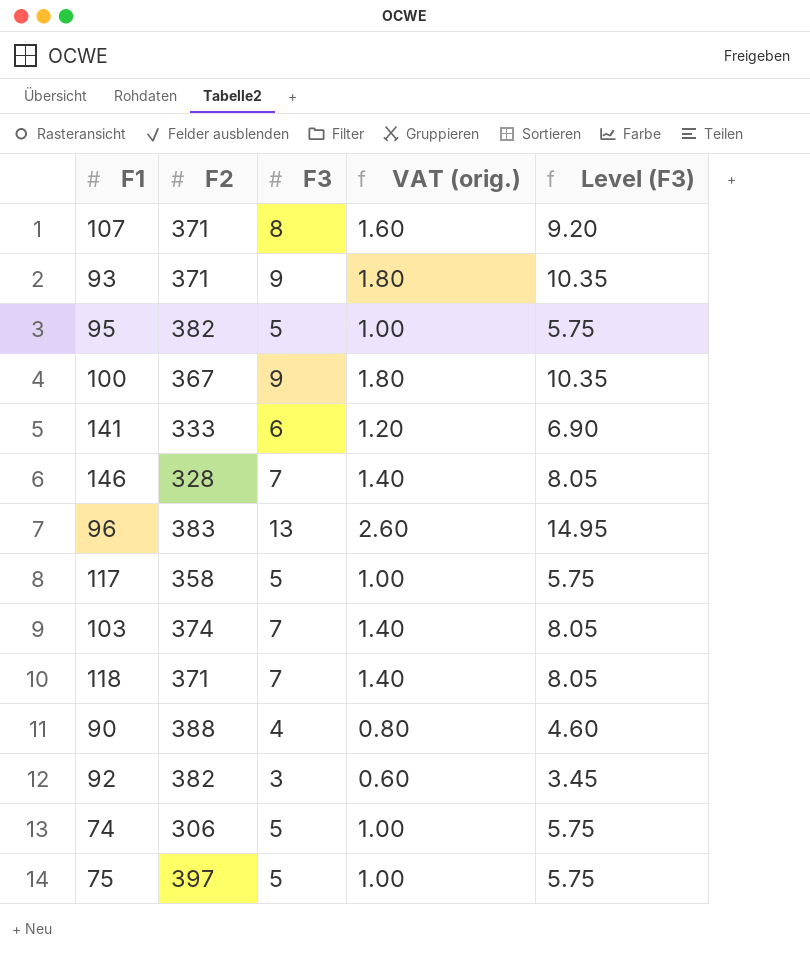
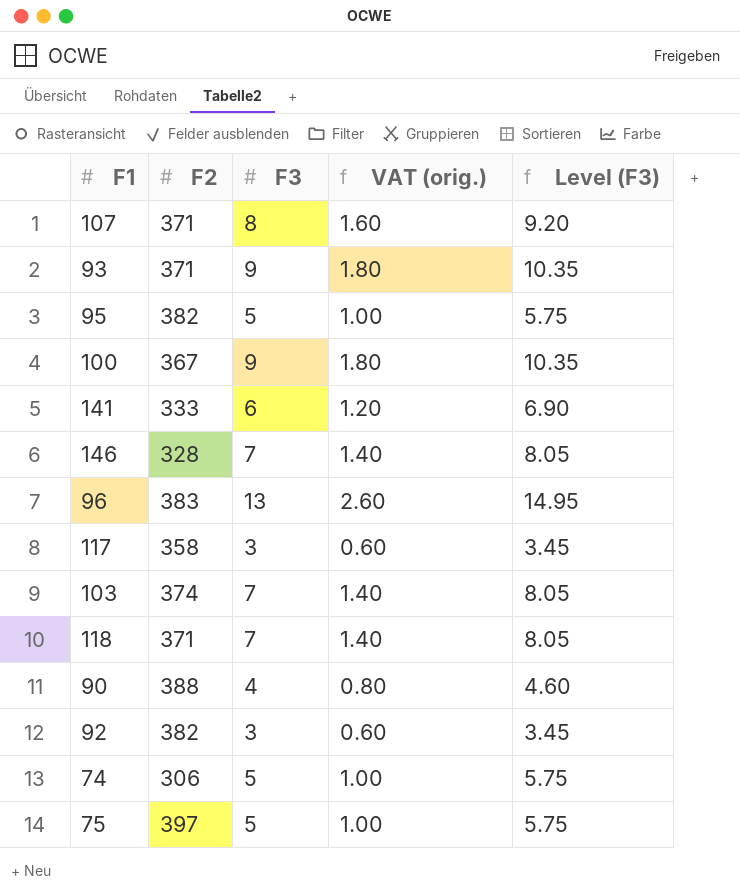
117 | F3: 5 -> 3
117 | VAT (orig.): 1.00 -> 0.60
117 | Level (F3): 5.75 -> 3.45

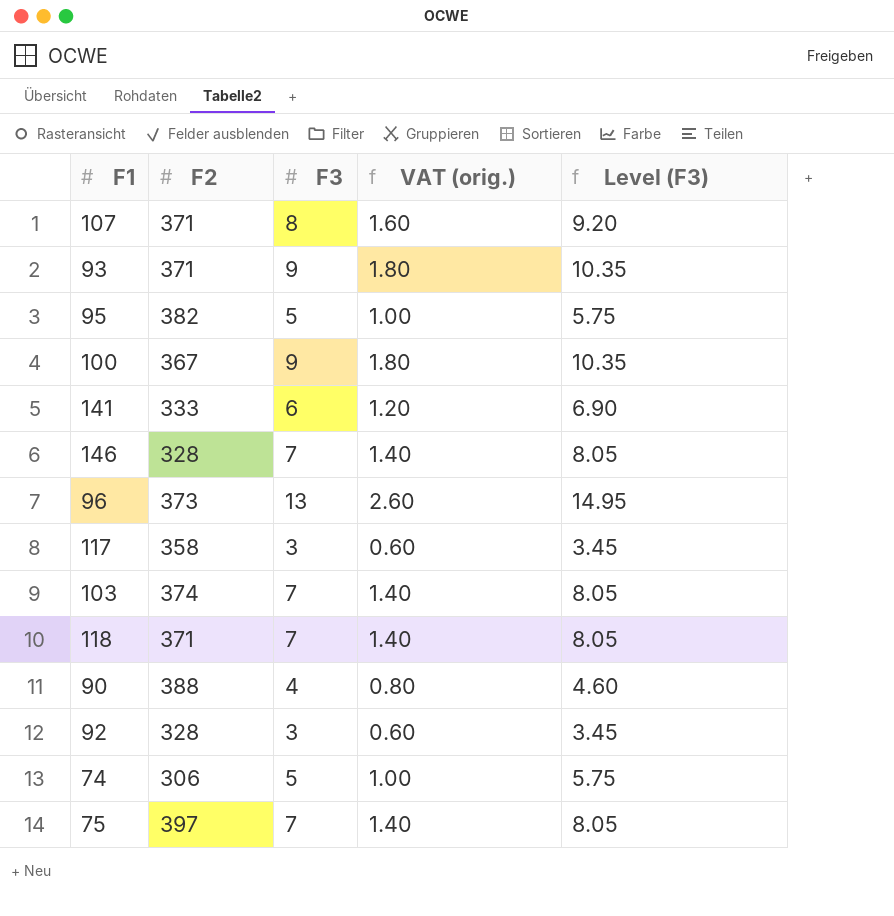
96 | F2: 383 -> 373
92 | F2: 382 -> 328
75 | F3: 5 -> 7
75 | VAT (orig.): 1.00 -> 1.40
75 | Level (F3): 5.75 -> 8.05

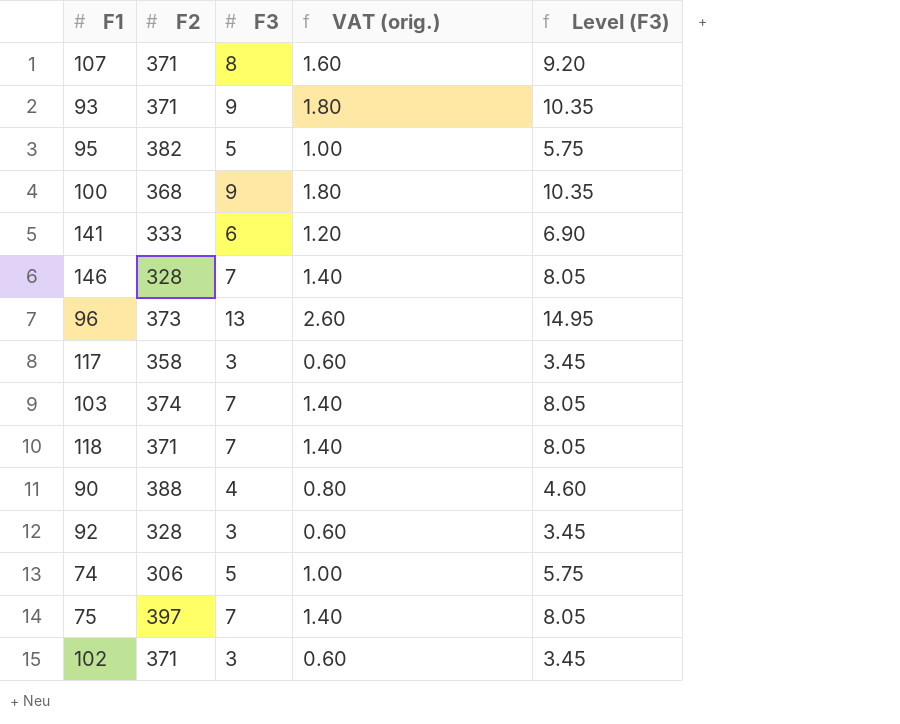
100 | F2: 367 -> 368
row 102: none -> 371 | 3 | 0.60 | 3.45

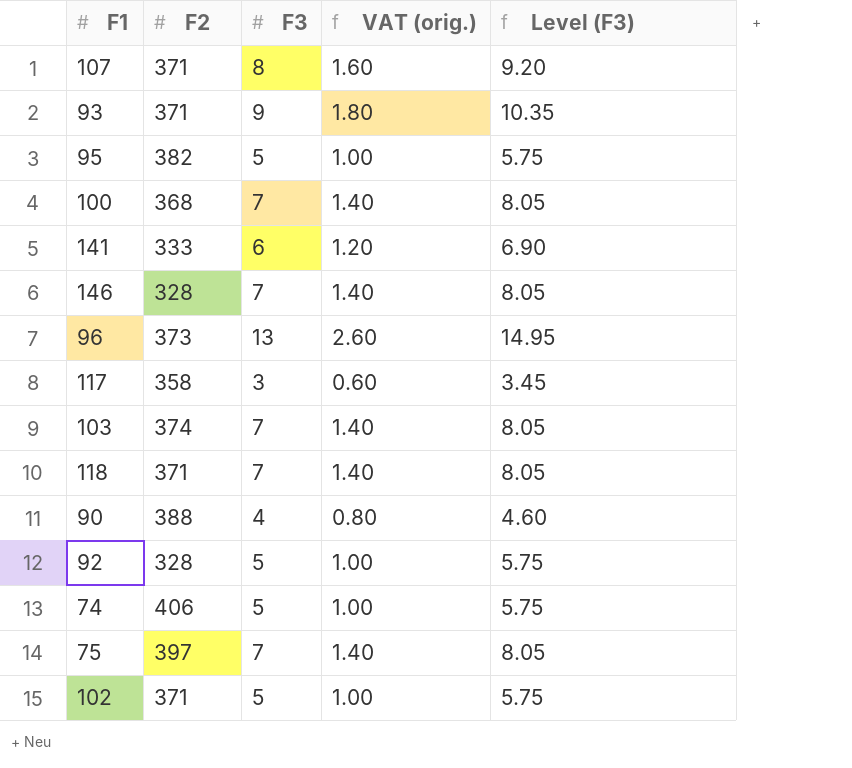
100 | F3: 9 -> 7
100 | VAT (orig.): 1.80 -> 1.40
100 | Level (F3): 10.35 -> 8.05
92 | F3: 3 -> 5
92 | VAT (orig.): 0.60 -> 1.00
92 | Level (F3): 3.45 -> 5.75
74 | F2: 306 -> 406
102 | F3: 3 -> 5
102 | VAT (orig.): 0.60 -> 1.00
102 | Level (F3): 3.45 -> 5.75

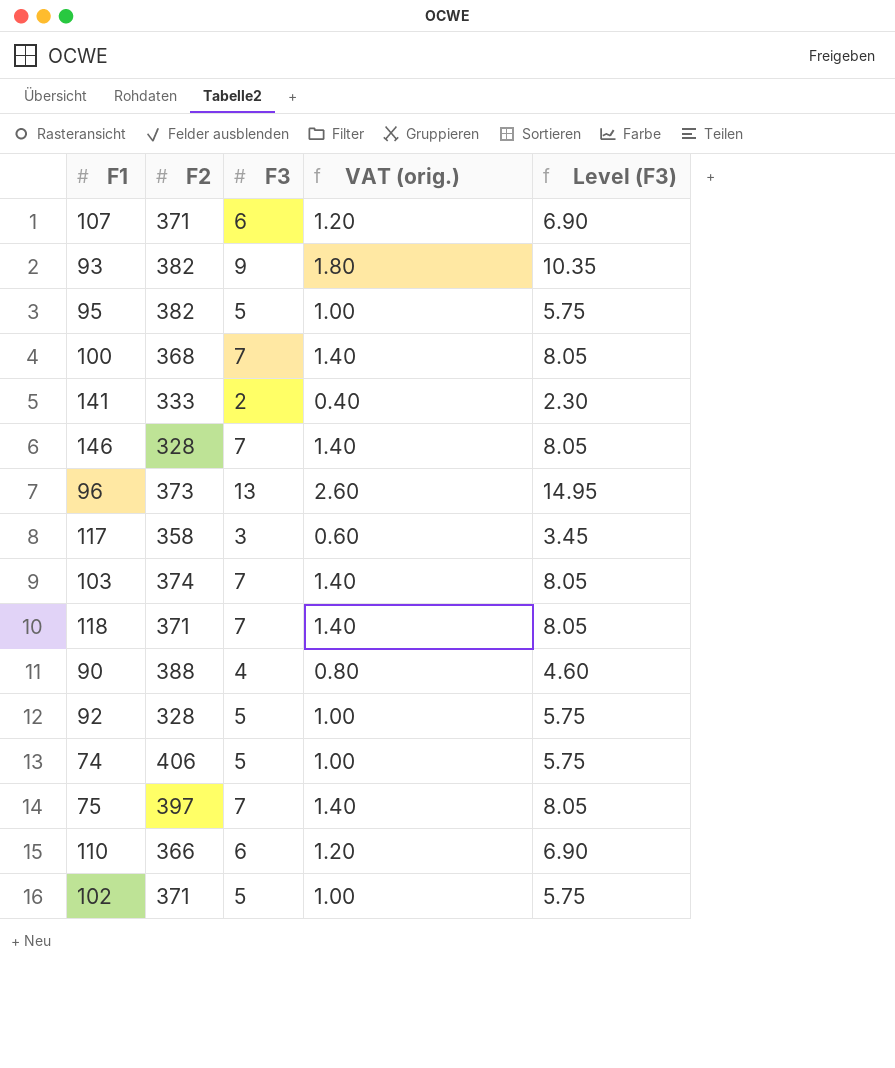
107 | F3: 8 -> 6
107 | VAT (orig.): 1.60 -> 1.20
107 | Level (F3): 9.20 -> 6.90
93 | F2: 371 -> 382
141 | F3: 6 -> 2
141 | VAT (orig.): 1.20 -> 0.40
141 | Level (F3): 6.90 -> 2.30
row 110: none -> 366 | 6 | 1.20 | 6.90

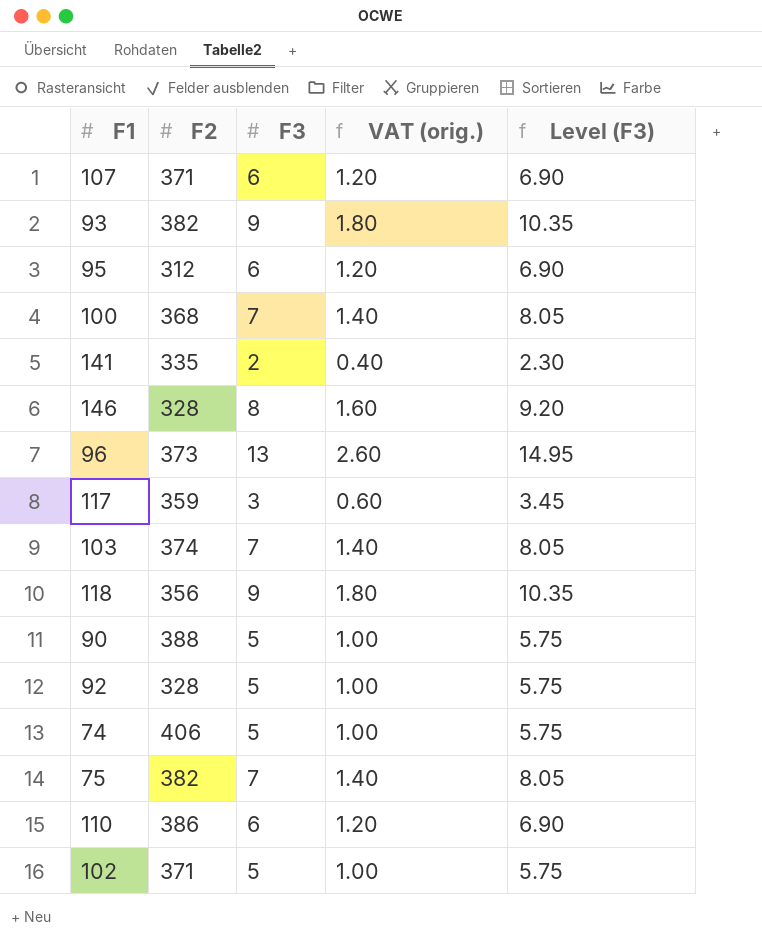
95 | F2: 382 -> 312
95 | F3: 5 -> 6
95 | VAT (orig.): 1.00 -> 1.20
95 | Level (F3): 5.75 -> 6.90
141 | F2: 333 -> 335
146 | F3: 7 -> 8
146 | VAT (orig.): 1.40 -> 1.60
146 | Level (F3): 8.05 -> 9.20
117 | F2: 358 -> 359
118 | F2: 371 -> 356
118 | F3: 7 -> 9
118 | VAT (orig.): 1.40 -> 1.80
118 | Level (F3): 8.05 -> 10.35
90 | F3: 4 -> 5
90 | VAT (orig.): 0.80 -> 1.00
90 | Level (F3): 4.60 -> 5.75
75 | F2: 397 -> 382
110 | F2: 366 -> 386

